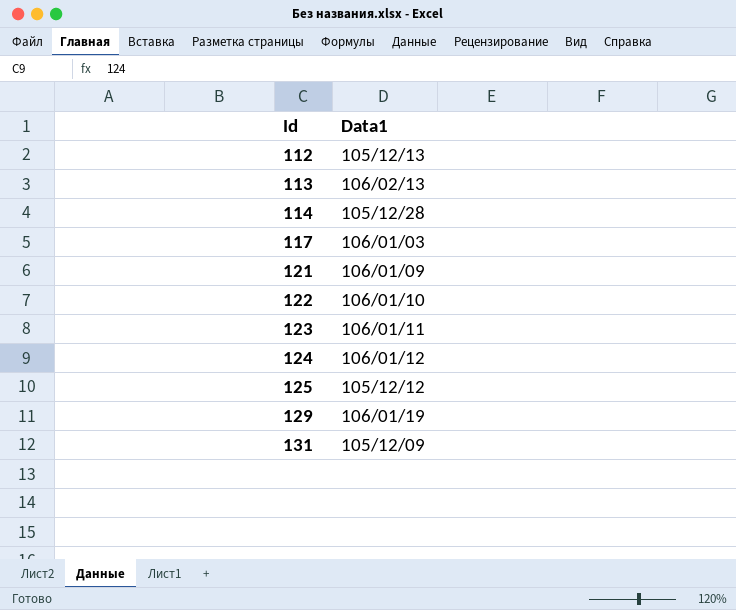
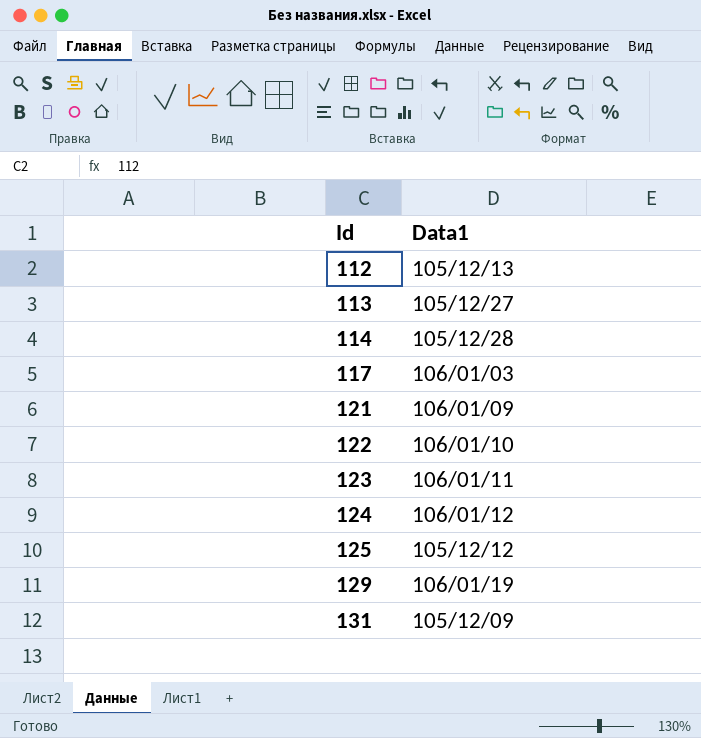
113 | Data1: 106/02/13 -> 105/12/27

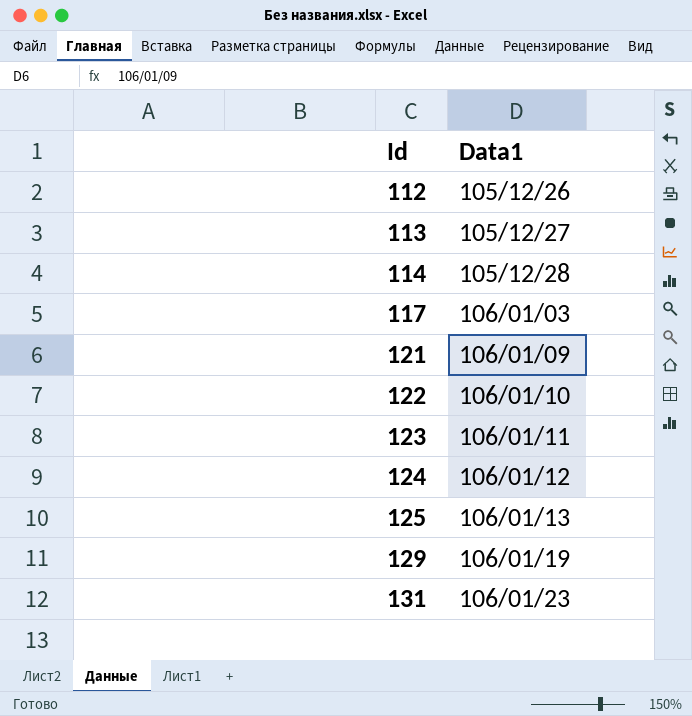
112 | Data1: 105/12/13 -> 105/12/26
125 | Data1: 105/12/12 -> 106/01/13
131 | Data1: 105/12/09 -> 106/01/23

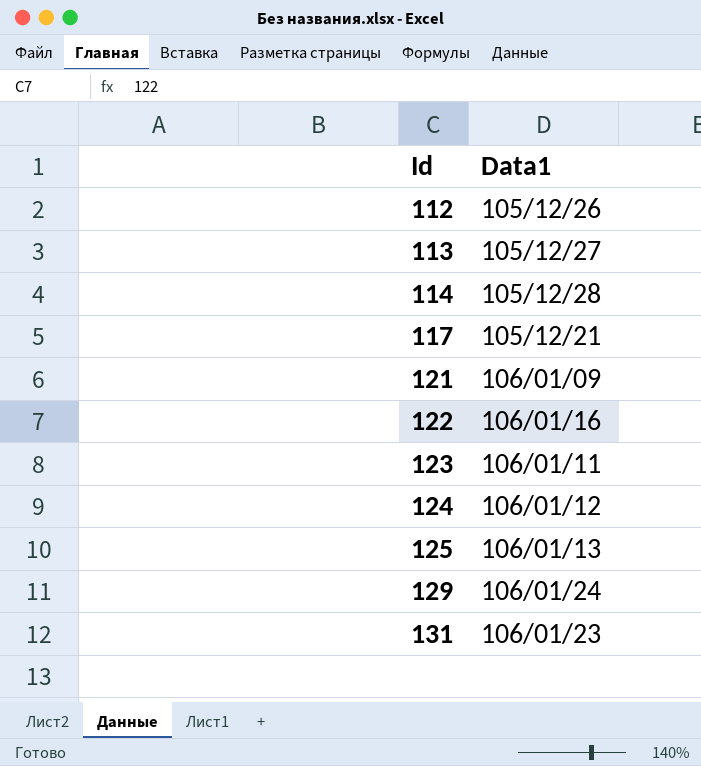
117 | Data1: 106/01/03 -> 105/12/21
122 | Data1: 106/01/10 -> 106/01/16
129 | Data1: 106/01/19 -> 106/01/24

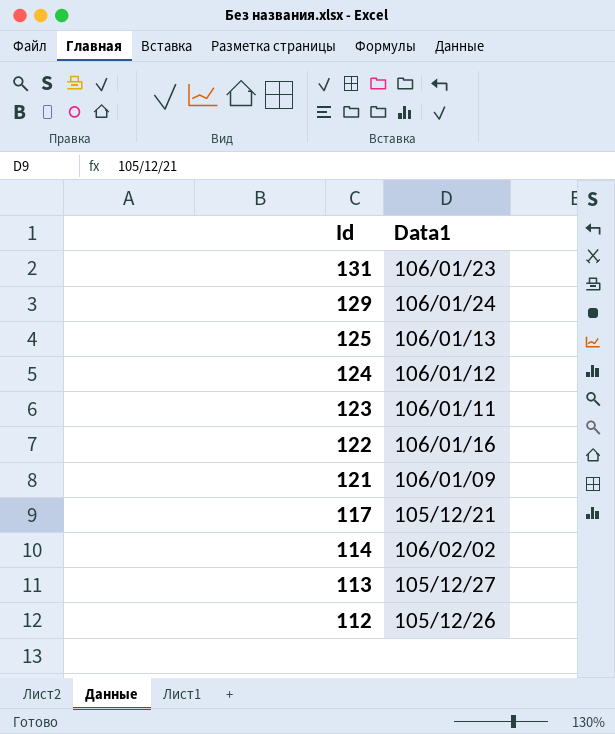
row order: Id ascending -> Id descending
114 | Data1: 105/12/28 -> 106/02/02

